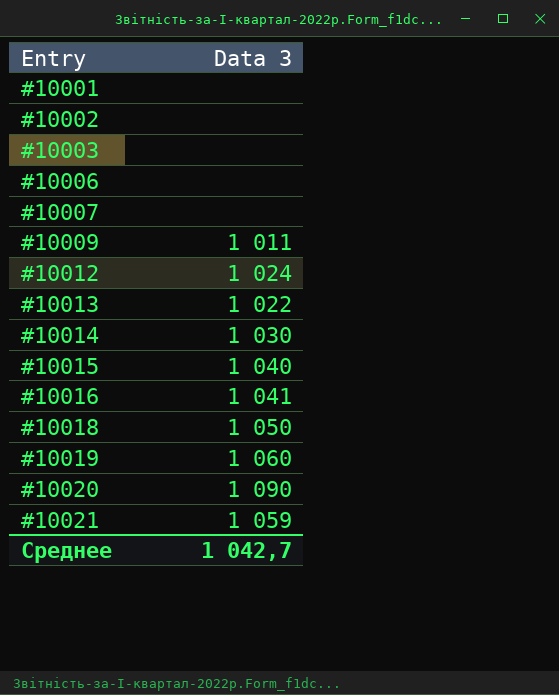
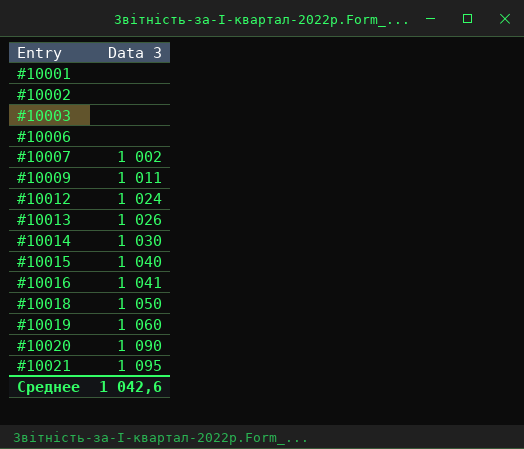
#10007 | Data 3: none -> 1 002
#10013 | Data 3: 1 022 -> 1 026
#10021 | Data 3: 1 059 -> 1 095
Среднее | Data 3: 1 042,7 -> 1 042,6

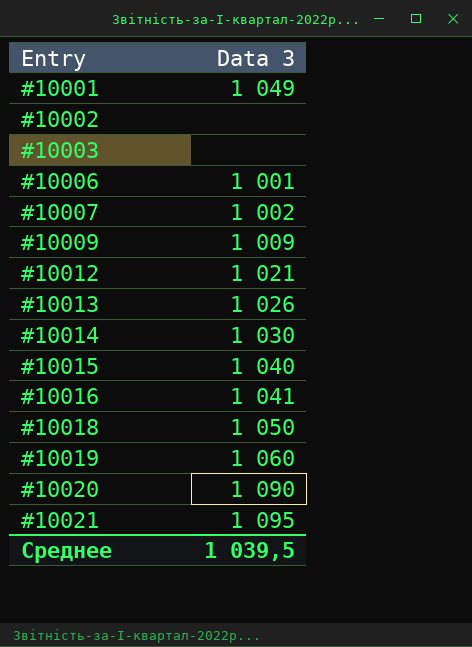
#10001 | Data 3: none -> 1 049
#10006 | Data 3: none -> 1 001
#10009 | Data 3: 1 011 -> 1 009
#10012 | Data 3: 1 024 -> 1 021
Среднее | Data 3: 1 042,6 -> 1 039,5

